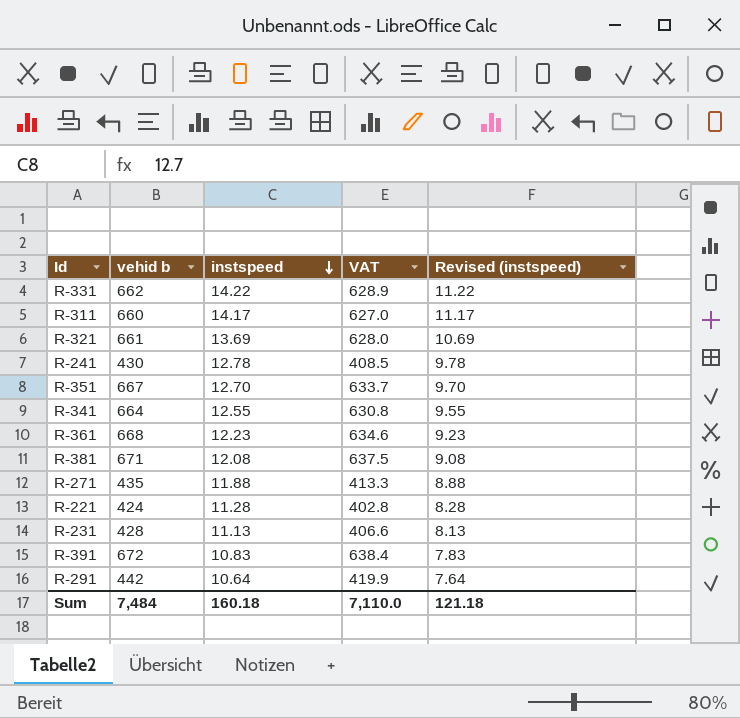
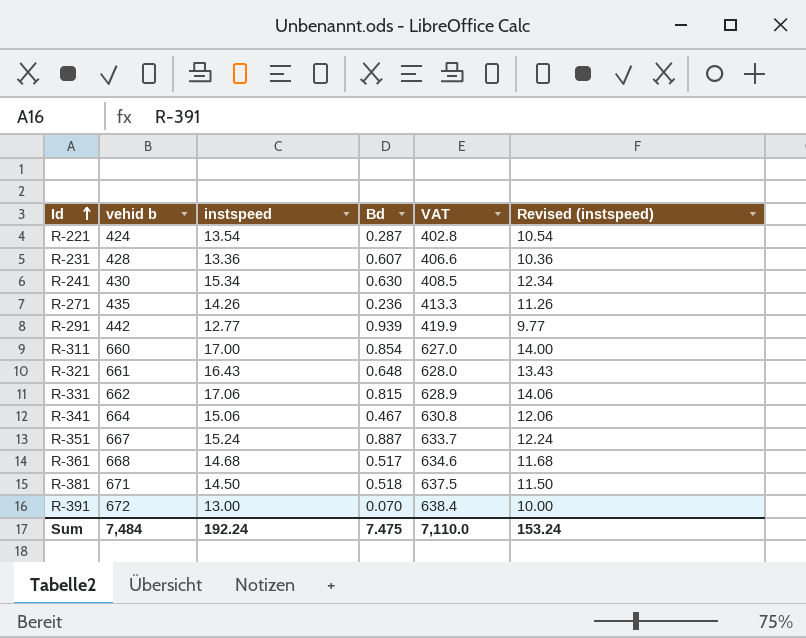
row order: instspeed descending -> Id ascending
column Bd | position: none -> 4
R-221 | instspeed: 11.28 -> 13.54
R-221 | Revised (instspeed): 8.28 -> 10.54
R-231 | instspeed: 11.13 -> 13.36
R-231 | Revised (instspeed): 8.13 -> 10.36
R-241 | instspeed: 12.78 -> 15.34
R-241 | Revised (instspeed): 9.78 -> 12.34
R-271 | instspeed: 11.88 -> 14.26
R-271 | Revised (instspeed): 8.88 -> 11.26
R-291 | instspeed: 10.64 -> 12.77
R-291 | Revised (instspeed): 7.64 -> 9.77
R-311 | instspeed: 14.17 -> 17.00
R-311 | Revised (instspeed): 11.17 -> 14.00
R-321 | instspeed: 13.69 -> 16.43
R-321 | Revised (instspeed): 10.69 -> 13.43
R-331 | instspeed: 14.22 -> 17.06
R-331 | Revised (instspeed): 11.22 -> 14.06
R-341 | instspeed: 12.55 -> 15.06
R-341 | Revised (instspeed): 9.55 -> 12.06
R-351 | instspeed: 12.70 -> 15.24
R-351 | Revised (instspeed): 9.70 -> 12.24
R-361 | instspeed: 12.23 -> 14.68
R-361 | Revised (instspeed): 9.23 -> 11.68
R-381 | instspeed: 12.08 -> 14.50
R-381 | Revised (instspeed): 9.08 -> 11.50
R-391 | instspeed: 10.83 -> 13.00
R-391 | Revised (instspeed): 7.83 -> 10.00
Sum | instspeed: 160.18 -> 192.24
Sum | Revised (instspeed): 121.18 -> 153.24

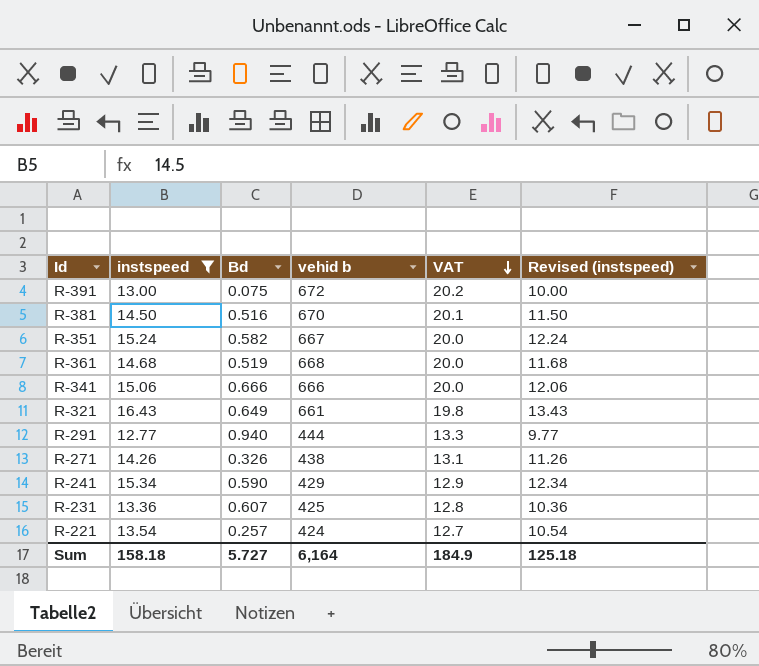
filter: none -> instspeed <= 16.43
row order: Id ascending -> VAT descending
column vehid b | position: 2 -> 4
column VAT | formula: [vehid b] * 0.95 -> [vehid b] * 0.03
R-391 | Bd: 0.070 -> 0.075
R-381 | Bd: 0.518 -> 0.516
R-381 | vehid b: 671 -> 670
R-351 | Bd: 0.887 -> 0.582
R-361 | Bd: 0.517 -> 0.519
R-341 | Bd: 0.467 -> 0.666
R-341 | vehid b: 664 -> 666
R-321 | Bd: 0.648 -> 0.649
R-291 | Bd: 0.939 -> 0.940
R-291 | vehid b: 442 -> 444
R-271 | Bd: 0.236 -> 0.326
R-271 | vehid b: 435 -> 438
R-241 | Bd: 0.630 -> 0.590
R-241 | vehid b: 430 -> 429
R-231 | vehid b: 428 -> 425
R-221 | Bd: 0.287 -> 0.257
Sum | instspeed: 192.24 -> 158.18
Sum | Bd: 7.475 -> 5.727
Sum | vehid b: 7,484 -> 6,164
Sum | VAT: 7,110.0 -> 184.9
Sum | Revised (instspeed): 153.24 -> 125.18

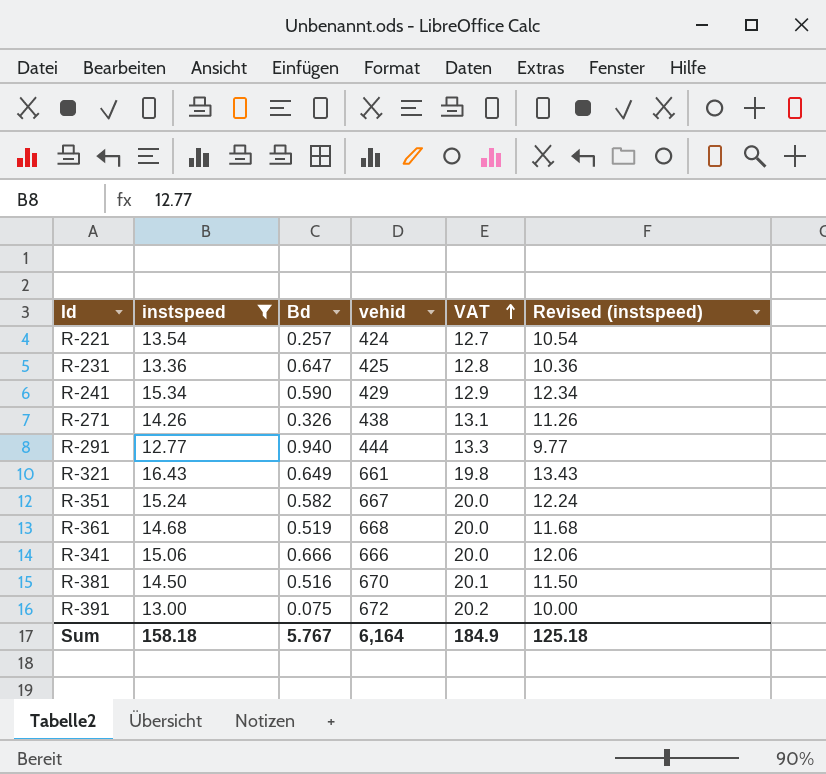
row order: VAT descending -> VAT ascending
column name: vehid b -> vehid
R-231 | Bd: 0.607 -> 0.647
Sum | Bd: 5.727 -> 5.767

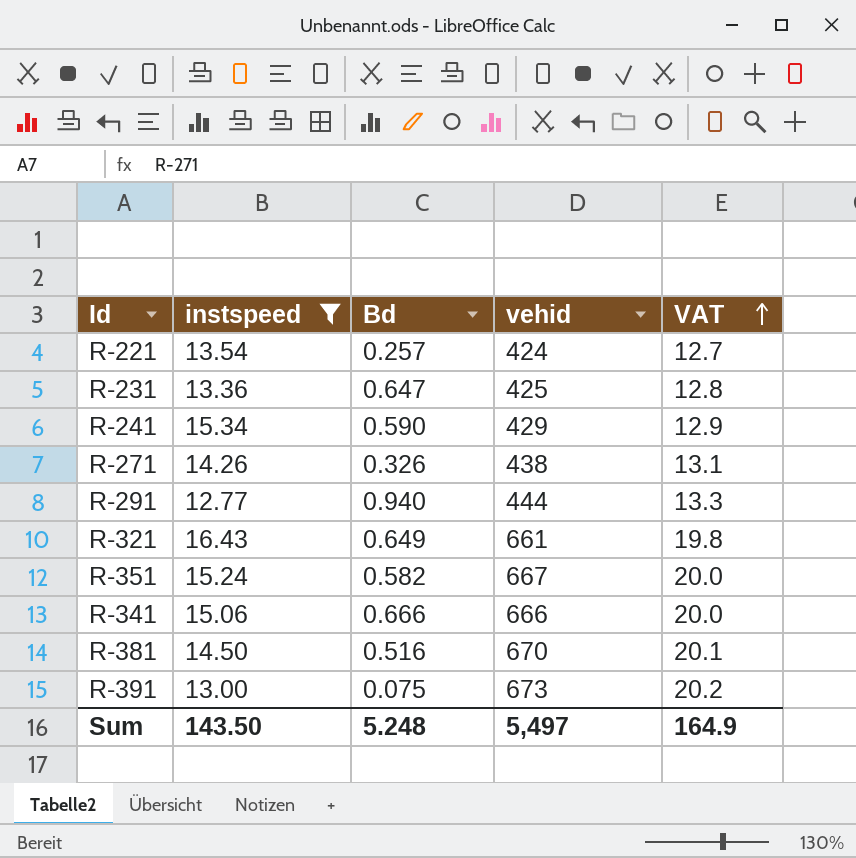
column Revised (instspeed) | formula: [instspeed] - 3 -> none
row R-361: 14.68 | 0.519 | 668 | 20.0 | 11.68 -> none
R-391 | vehid: 672 -> 673
Sum | instspeed: 158.18 -> 143.50
Sum | Bd: 5.767 -> 5.248
Sum | vehid: 6,164 -> 5,497
Sum | VAT: 184.9 -> 164.9

